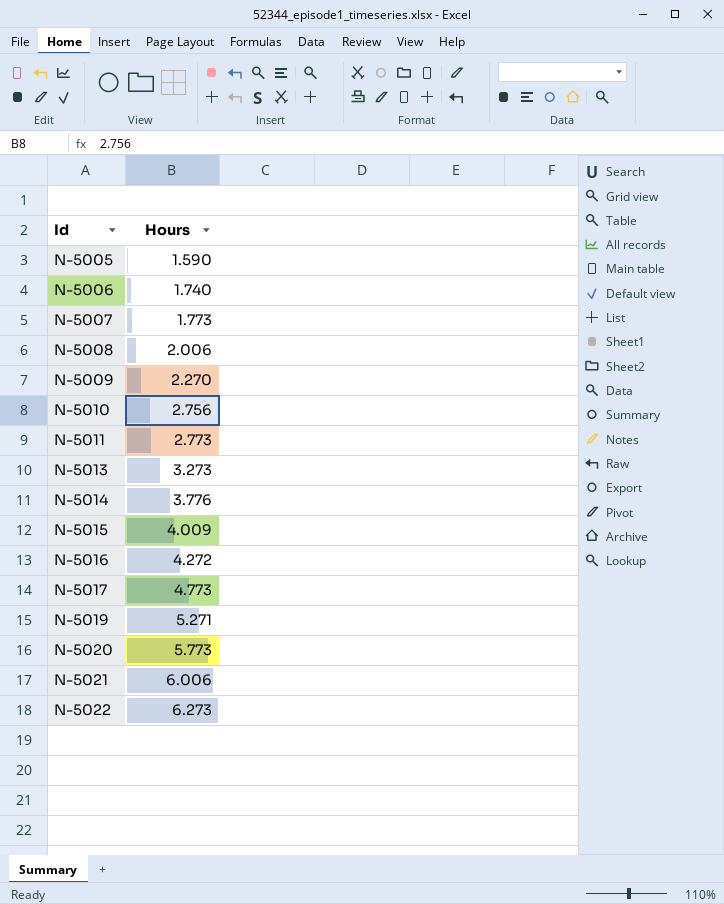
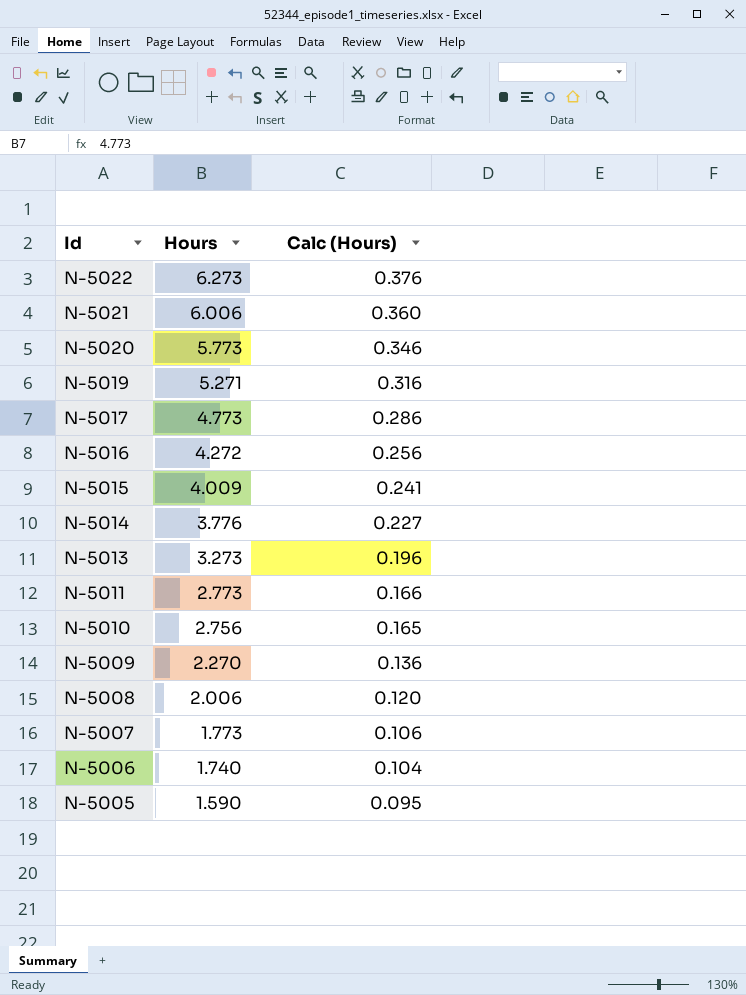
row order: Id ascending -> Id descending
column Calc (Hours) | formula: none -> [Hours] * 0.06

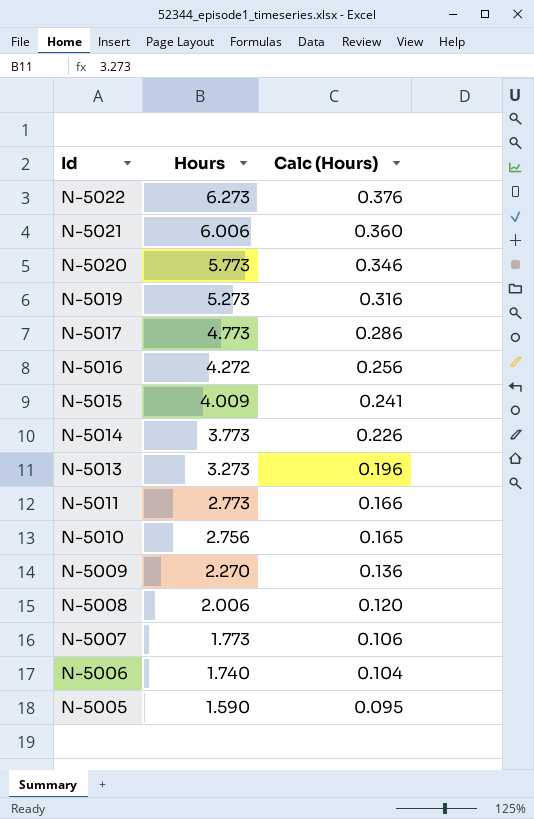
N-5019 | Hours: 5.271 -> 5.273
N-5014 | Hours: 3.776 -> 3.773
N-5014 | Calc (Hours): 0.227 -> 0.226

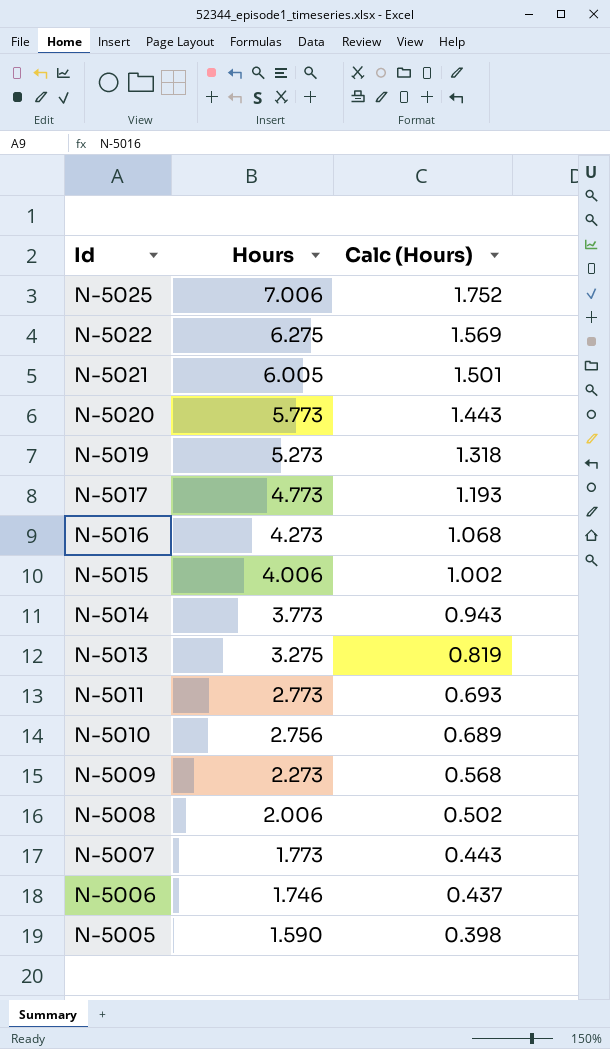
column Calc (Hours) | formula: [Hours] * 0.06 -> [Hours] * 0.25
row N-5025: none -> 7.006 | 1.752
N-5022 | Hours: 6.273 -> 6.275
N-5021 | Hours: 6.006 -> 6.005
N-5016 | Hours: 4.272 -> 4.273
N-5015 | Hours: 4.009 -> 4.006
N-5013 | Hours: 3.273 -> 3.275
N-5009 | Hours: 2.270 -> 2.273
N-5006 | Hours: 1.740 -> 1.746

